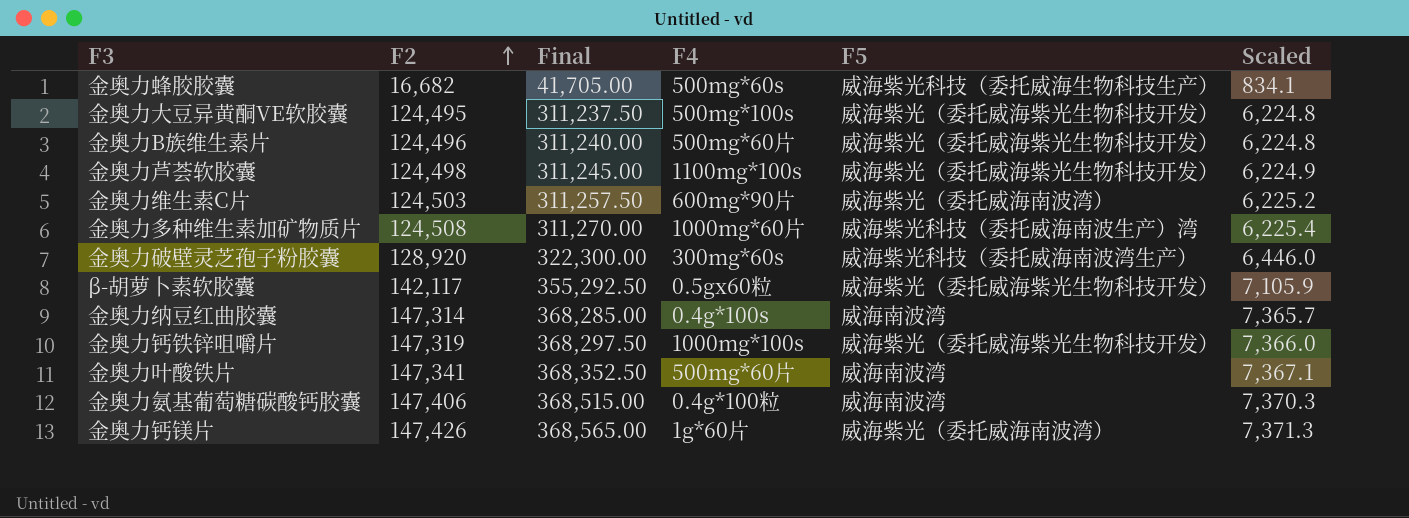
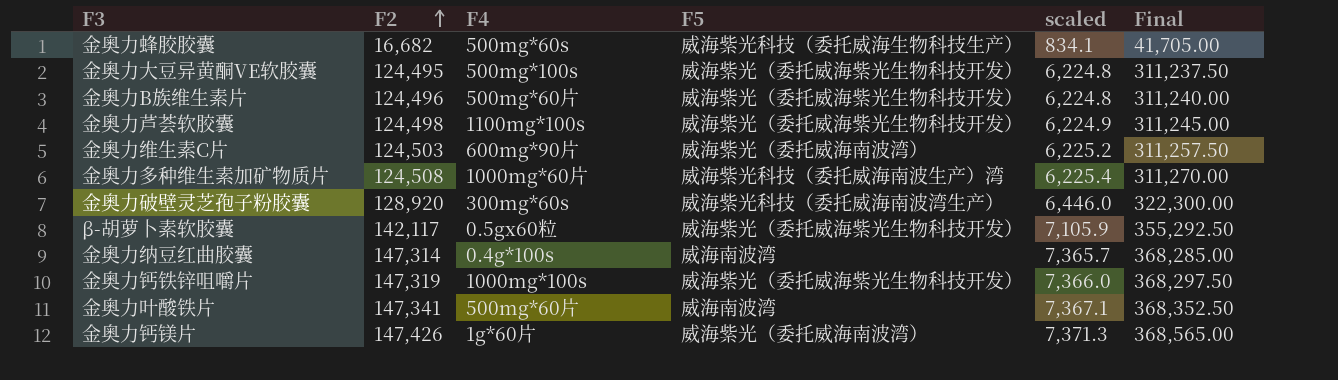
column name: Scaled -> scaled
column Final | position: 3 -> 6
row 金奥力氨基葡萄糖碳酸钙胶囊: 147,406 | 368,515.00 | 0.4g*100粒 | 威海南波湾 | 7,370.3 -> none

